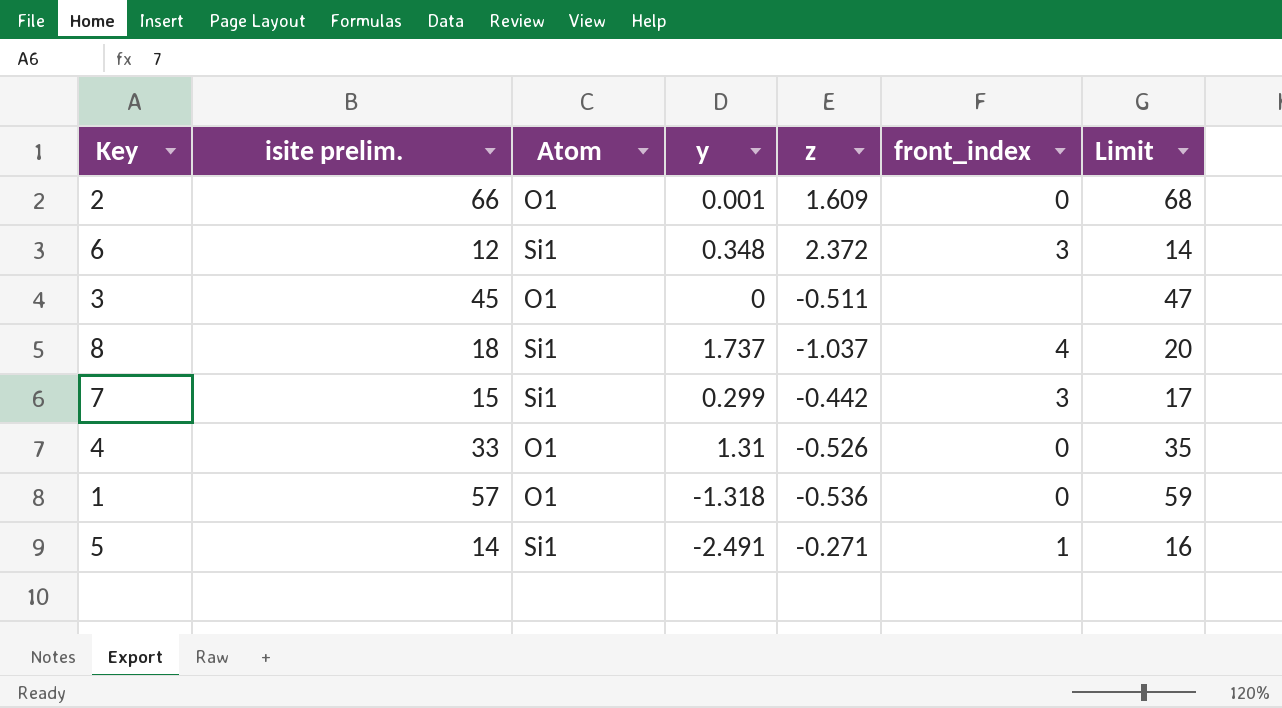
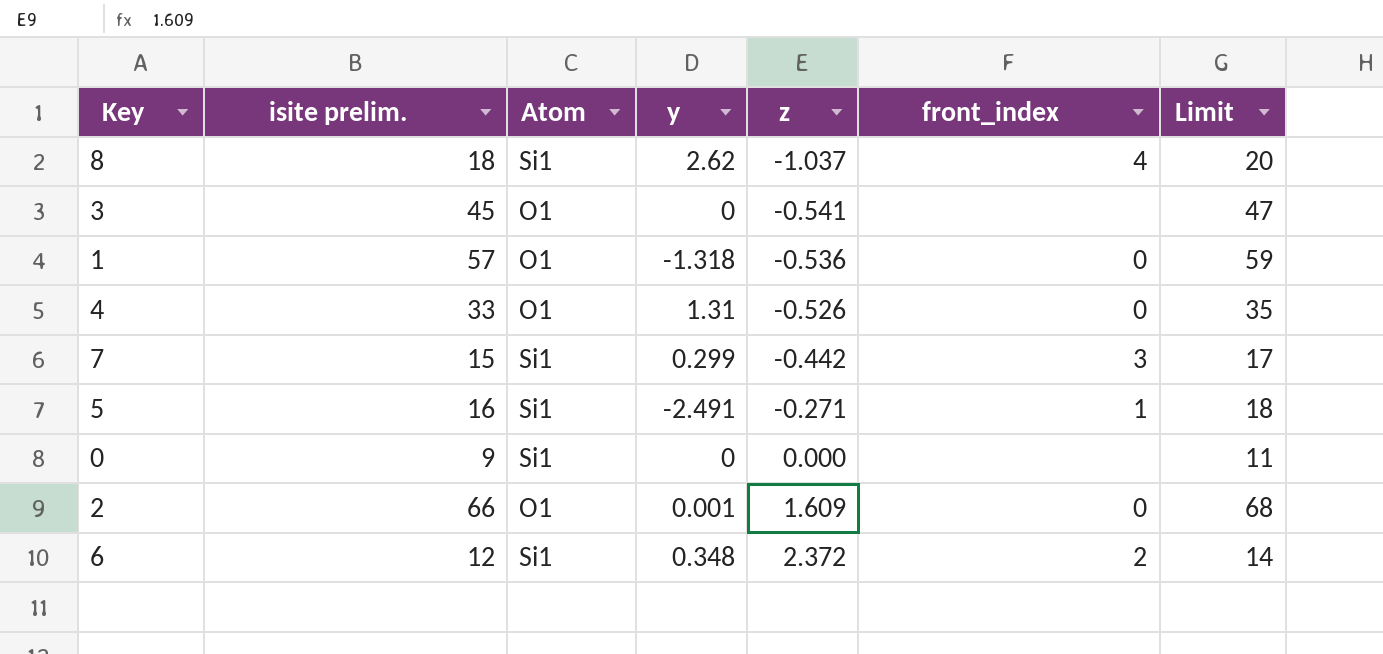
row order: none -> z ascending
8 | y: 1.737 -> 2.62
3 | z: -0.511 -> -0.541
5 | isite prelim.: 14 -> 16
5 | Limit: 16 -> 18
row 0: none -> 9 | Si1 | 0 | 0.000 | none | 11
6 | front_index: 3 -> 2

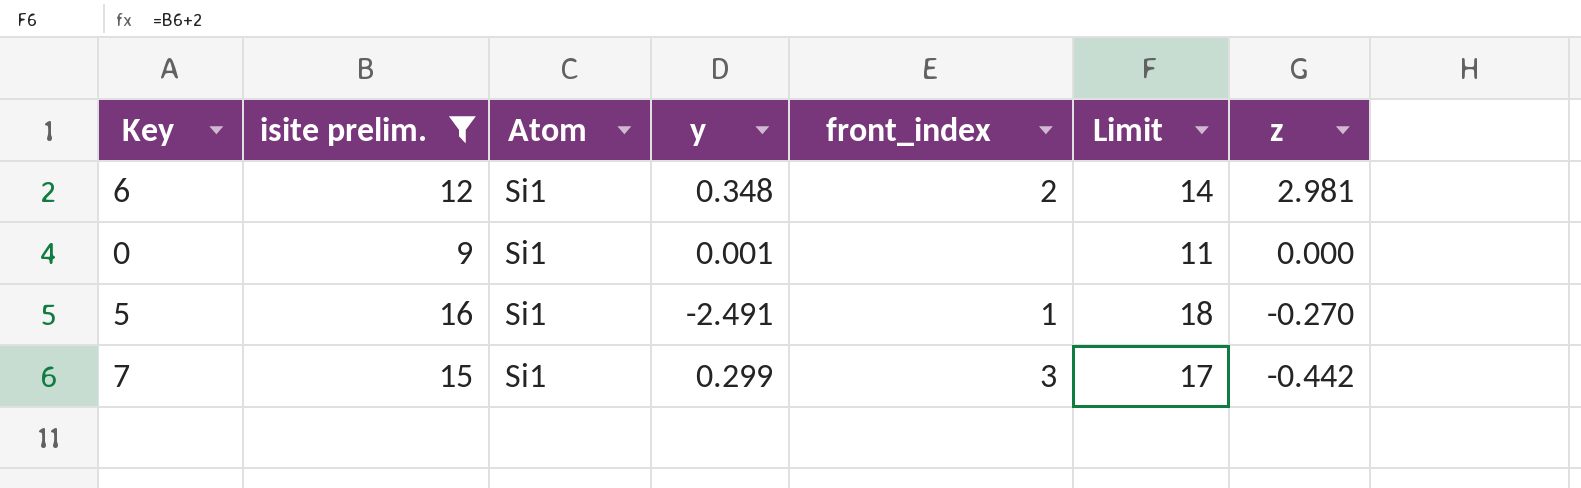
filter: none -> isite prelim. <= 16
row order: z ascending -> z descending
column z | position: 5 -> 7
6 | z: 2.372 -> 2.981
0 | y: 0 -> 0.001
5 | z: -0.271 -> -0.270

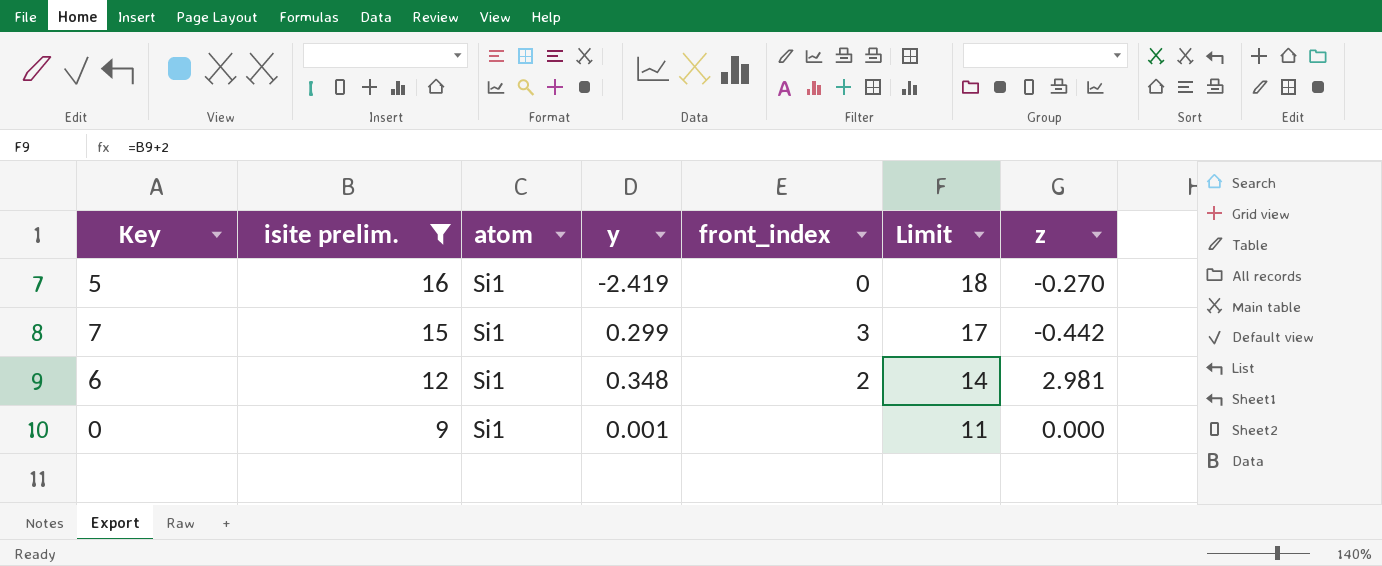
row order: z descending -> isite prelim. descending
column name: Atom -> atom
5 | y: -2.491 -> -2.419
5 | front_index: 1 -> 0

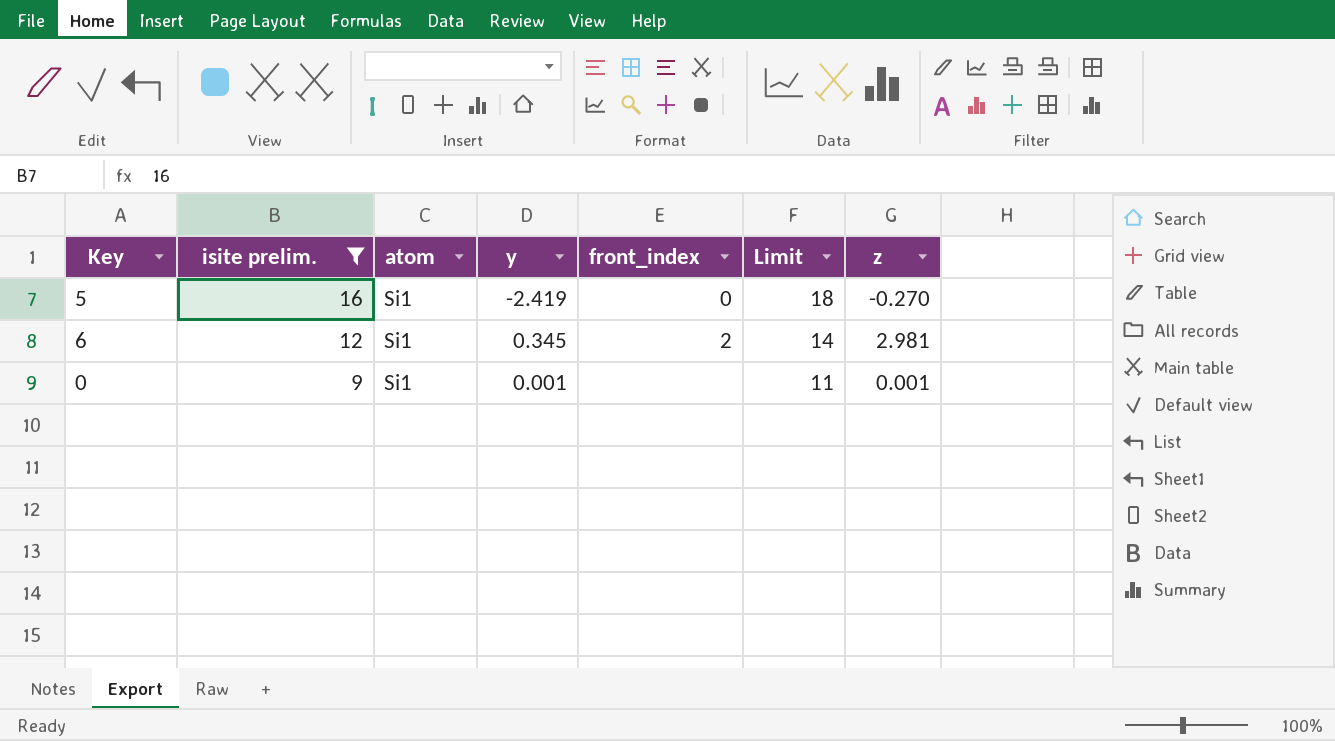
row 7: 15 | Si1 | 0.299 | 3 | 17 | -0.442 -> none
6 | y: 0.348 -> 0.345
0 | z: 0.000 -> 0.001

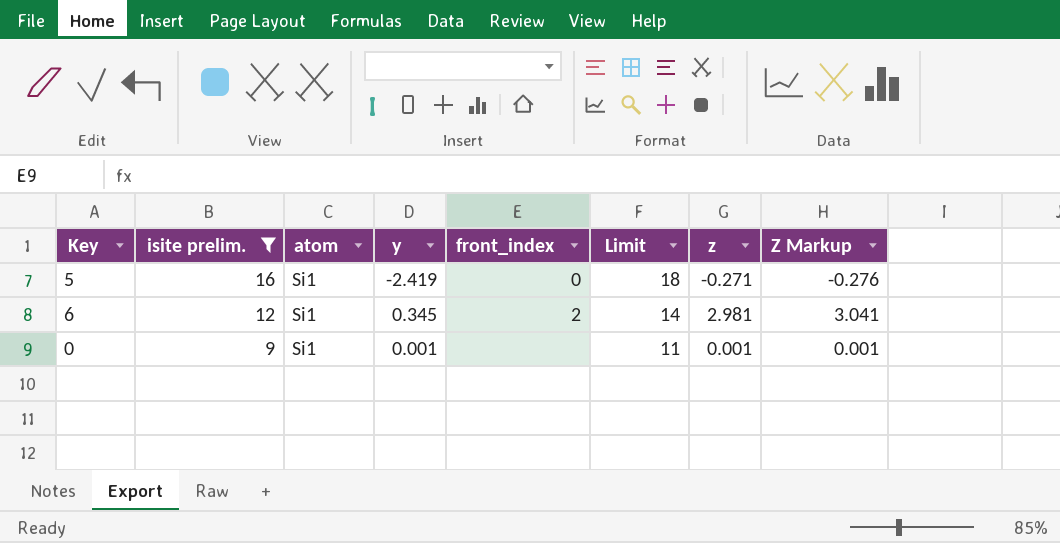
column Z Markup | formula: none -> [z] * 1.02
5 | z: -0.270 -> -0.271

